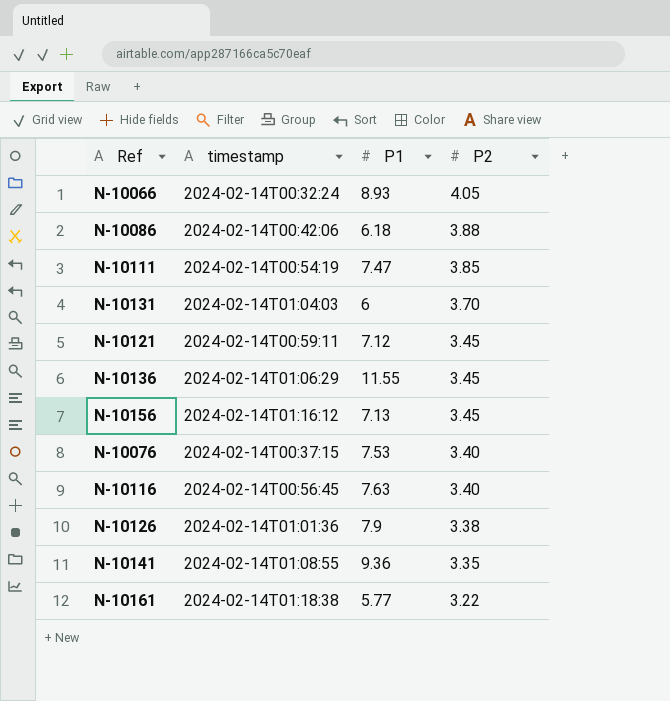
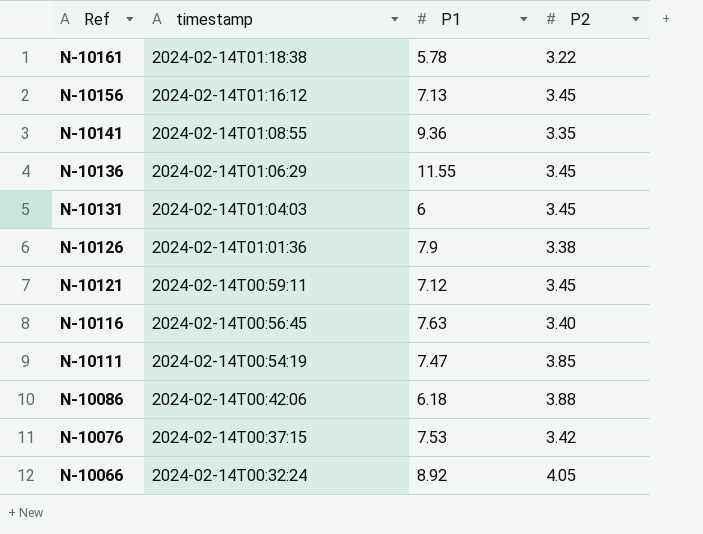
row order: P2 descending -> Ref descending
N-10161 | P1: 5.77 -> 5.78
N-10131 | P2: 3.70 -> 3.45
N-10076 | P2: 3.40 -> 3.42
N-10066 | P1: 8.93 -> 8.92

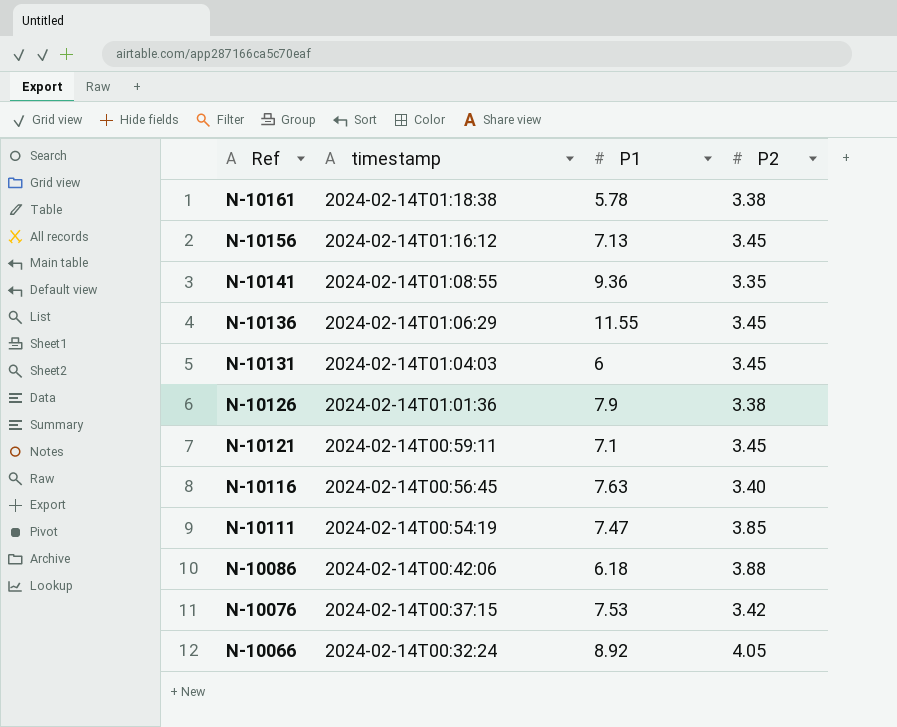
N-10161 | P2: 3.22 -> 3.38
N-10121 | P1: 7.12 -> 7.1

